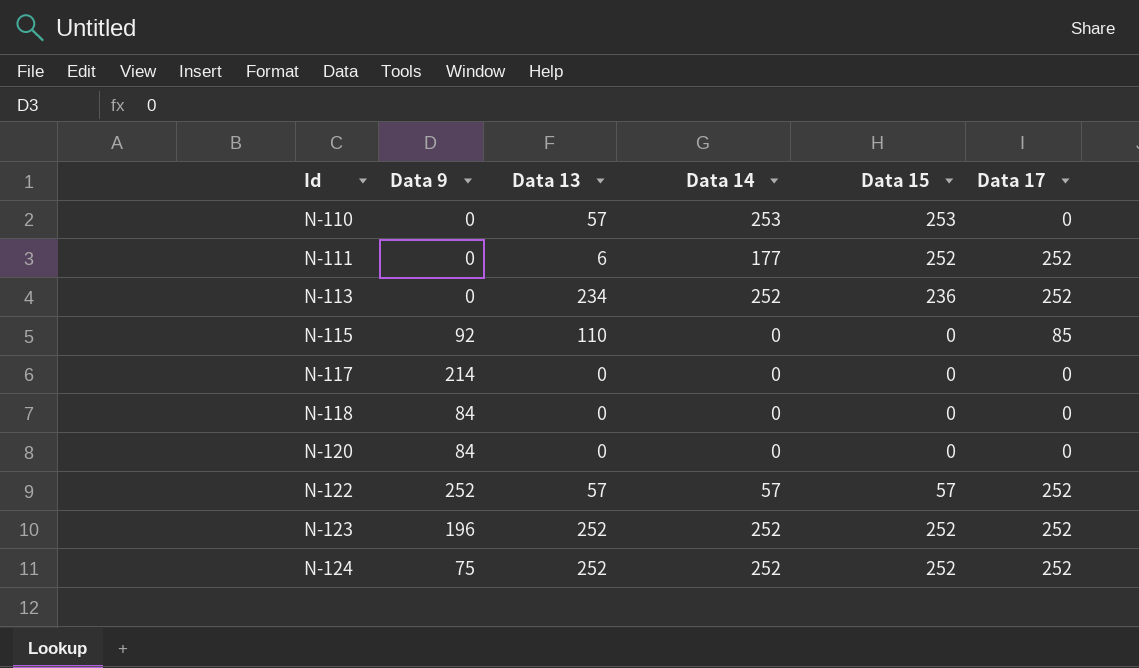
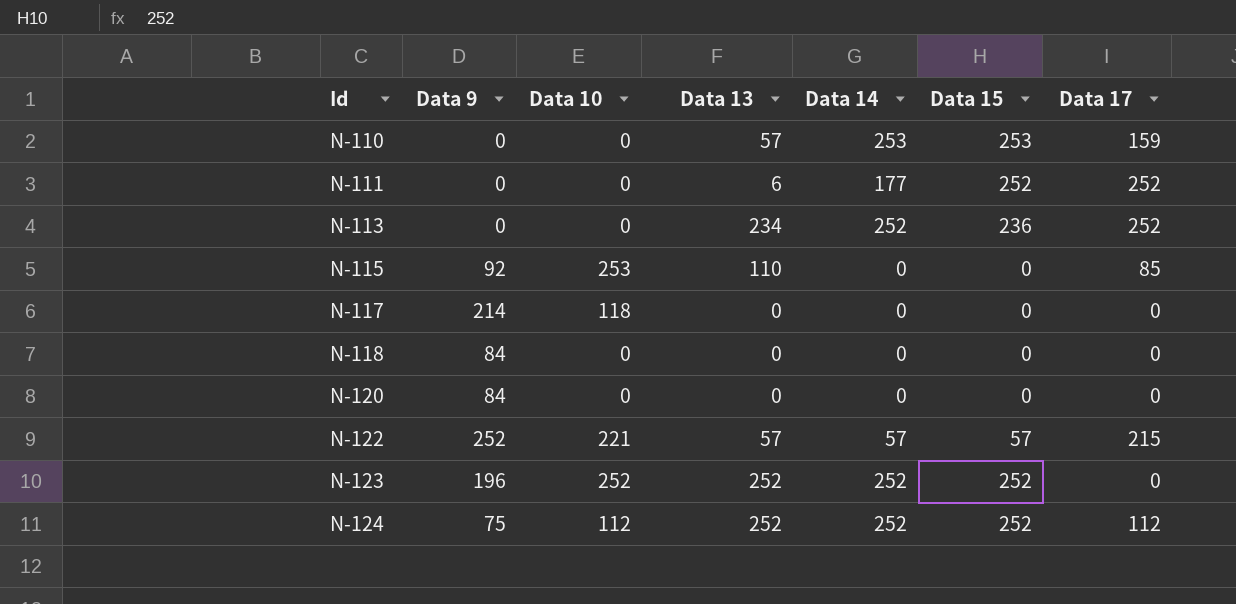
column Data 10 | position: none -> 3
N-110 | Data 17: 0 -> 159
N-122 | Data 17: 252 -> 215
N-123 | Data 17: 252 -> 0
N-124 | Data 17: 252 -> 112

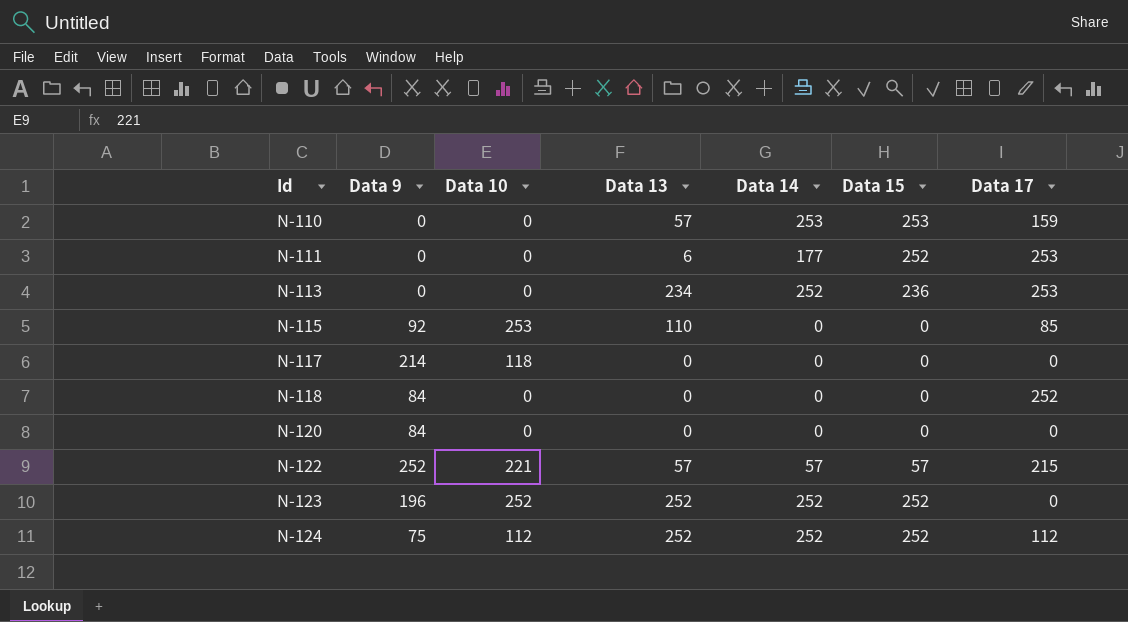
N-111 | Data 17: 252 -> 253
N-113 | Data 17: 252 -> 253
N-118 | Data 17: 0 -> 252

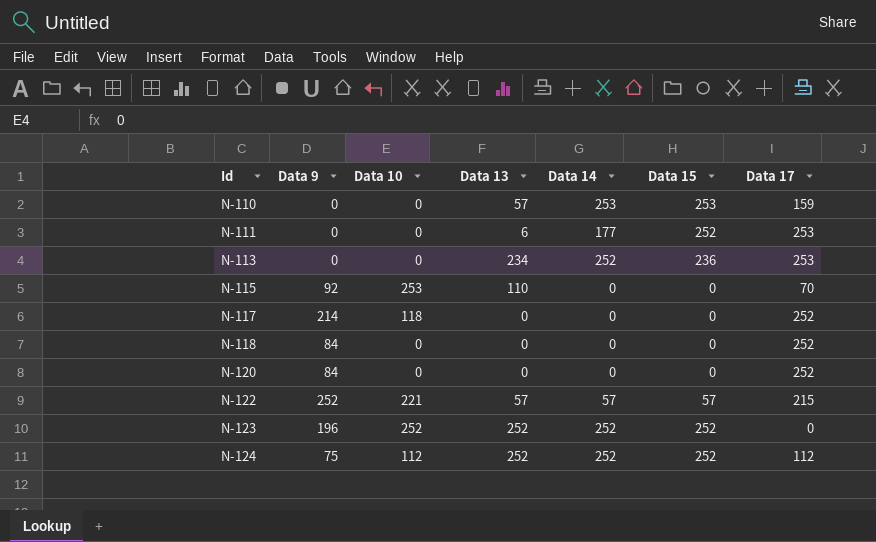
N-115 | Data 17: 85 -> 70
N-117 | Data 17: 0 -> 252
N-120 | Data 17: 0 -> 252

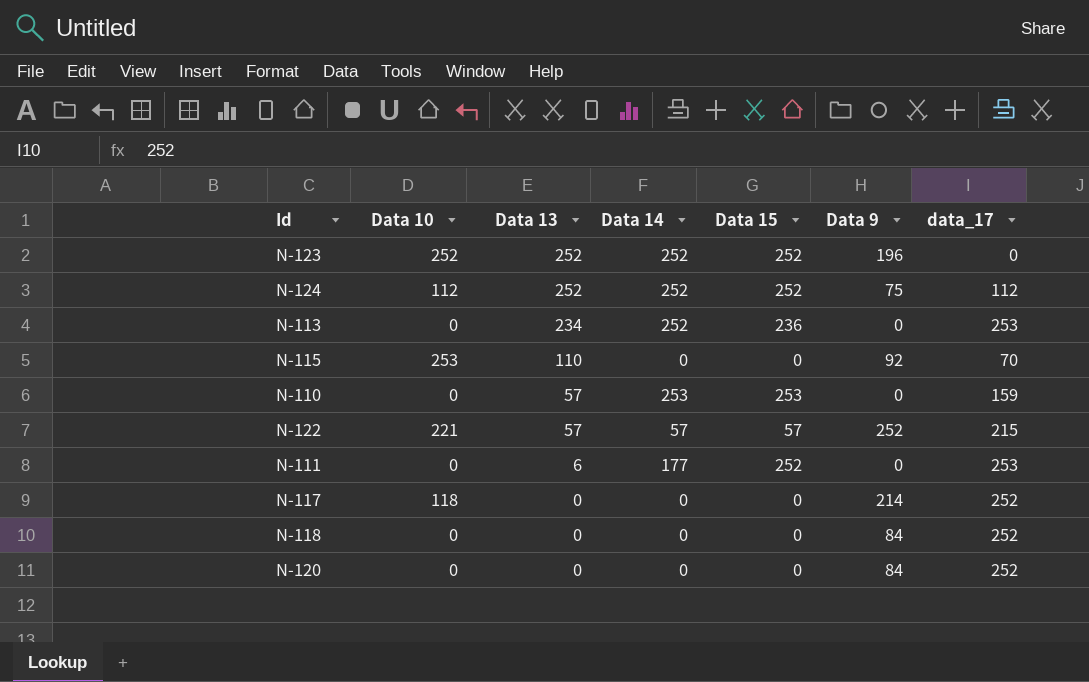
row order: Id ascending -> Data 13 descending
column Data 9 | position: 2 -> 6
column name: Data 17 -> data_17

